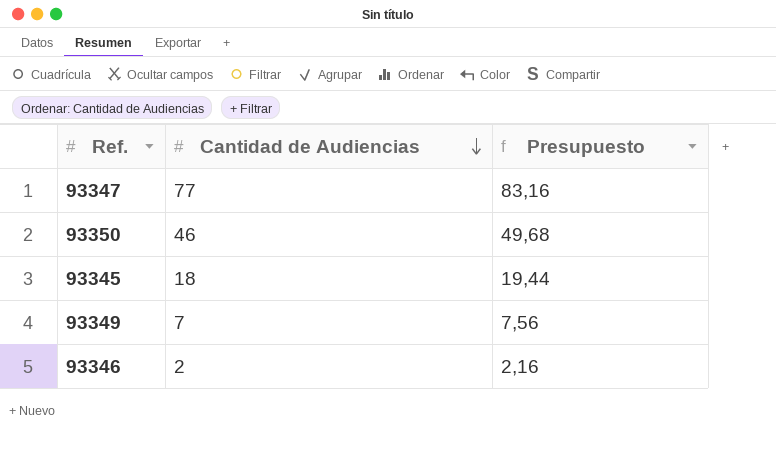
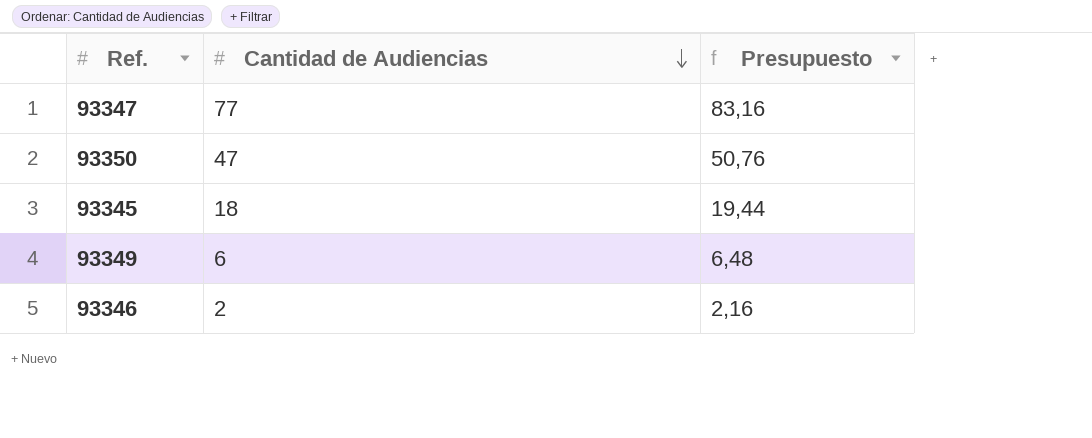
93350 | Cantidad de Audiencias: 46 -> 47
93350 | Presupuesto: 49,68 -> 50,76
93349 | Cantidad de Audiencias: 7 -> 6
93349 | Presupuesto: 7,56 -> 6,48

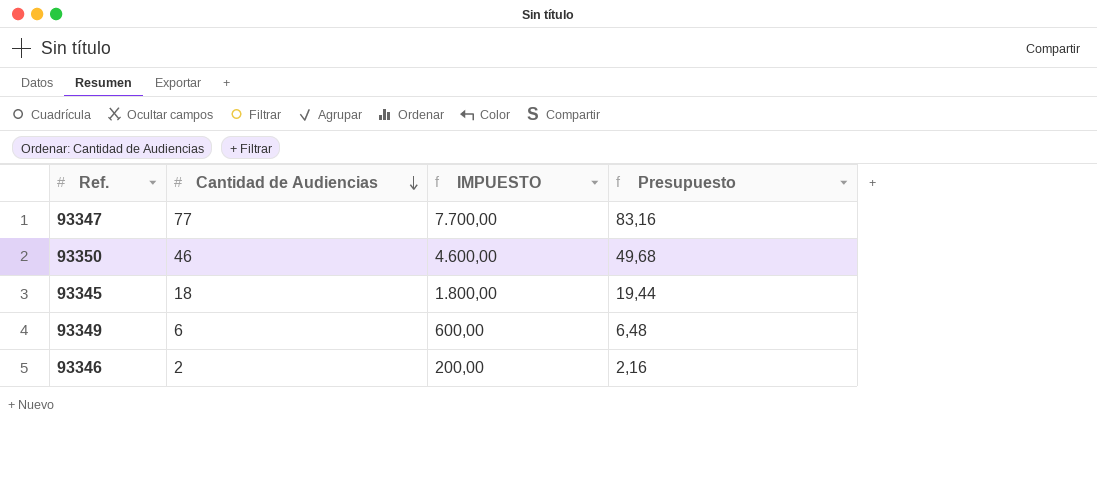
column IMPUESTO | formula: none -> [Cantidad de Audiencias] * 100
93350 | Cantidad de Audiencias: 47 -> 46
93350 | Presupuesto: 50,76 -> 49,68

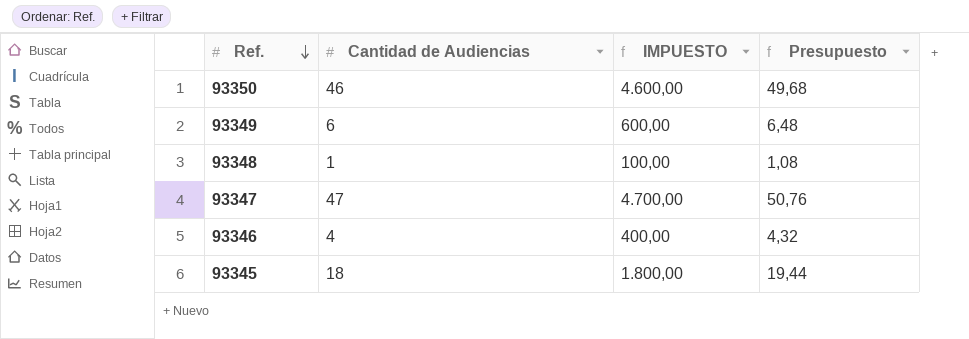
row order: Cantidad de Audiencias descending -> Ref. descending
row 93348: none -> 1 | 100,00 | 1,08
93347 | Cantidad de Audiencias: 77 -> 47
93347 | IMPUESTO: 7.700,00 -> 4.700,00
93347 | Presupuesto: 83,16 -> 50,76
93346 | Cantidad de Audiencias: 2 -> 4
93346 | IMPUESTO: 200,00 -> 400,00
93346 | Presupuesto: 2,16 -> 4,32

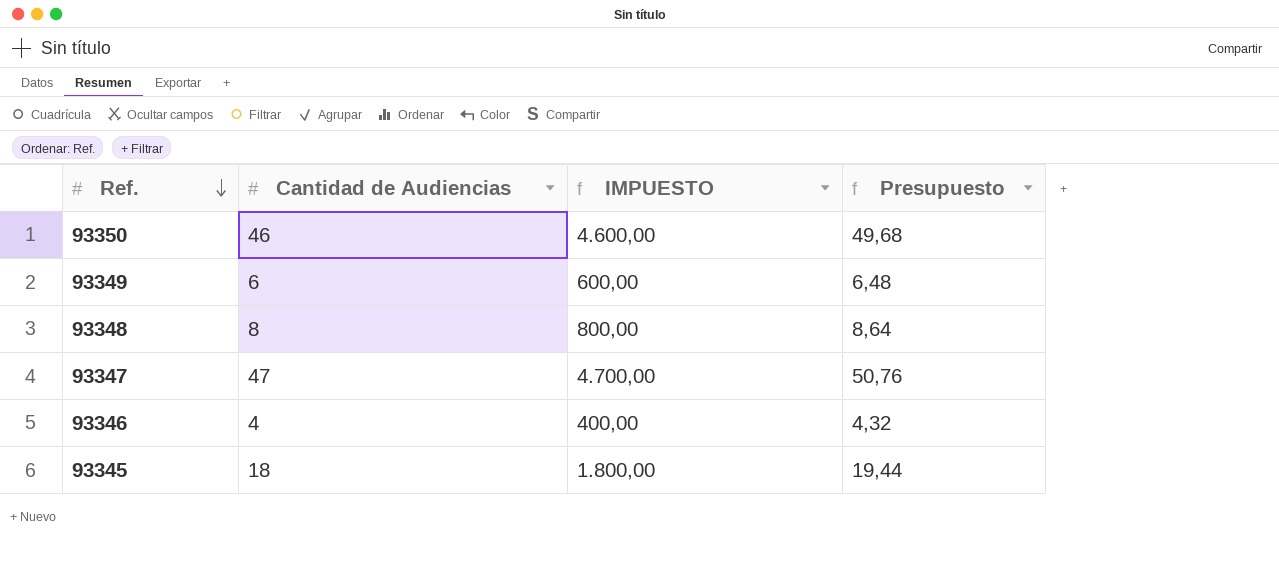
93348 | Cantidad de Audiencias: 1 -> 8
93348 | IMPUESTO: 100,00 -> 800,00
93348 | Presupuesto: 1,08 -> 8,64

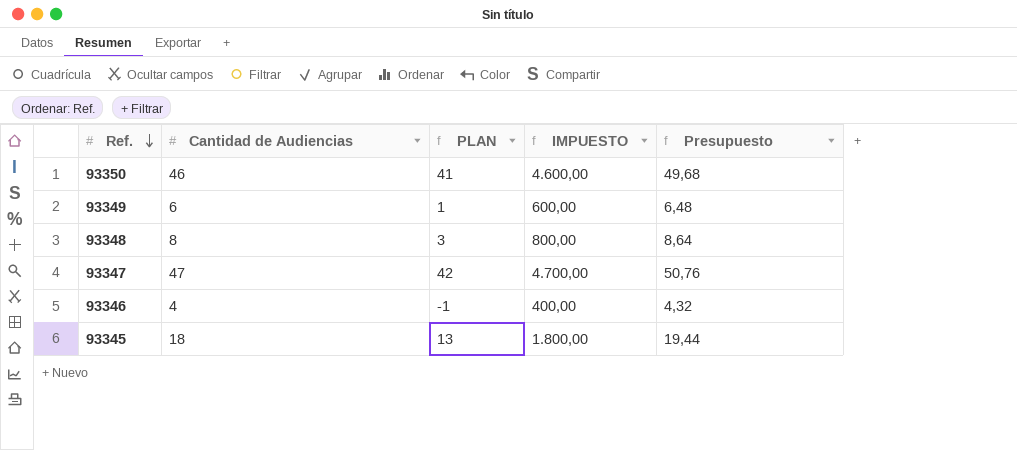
column PLAN | formula: none -> [Cantidad de Audiencias] - 5

